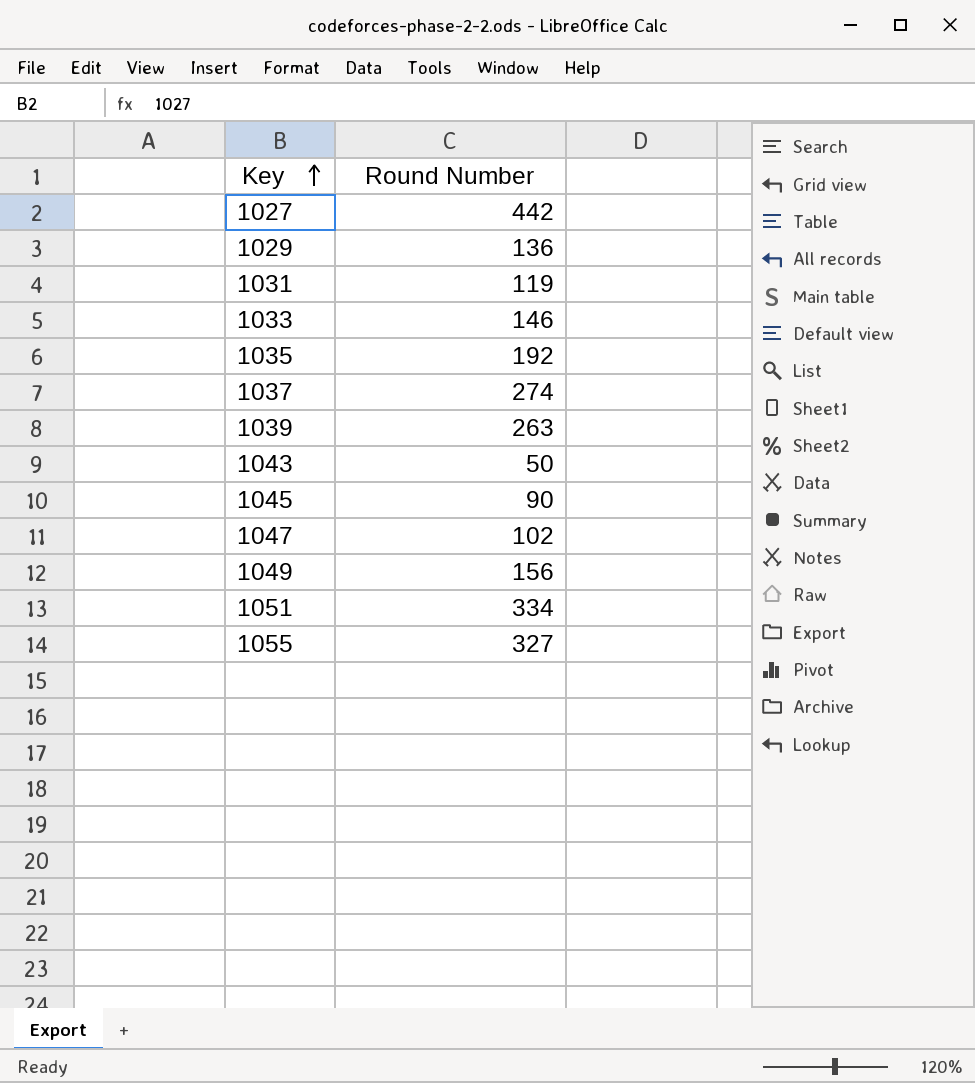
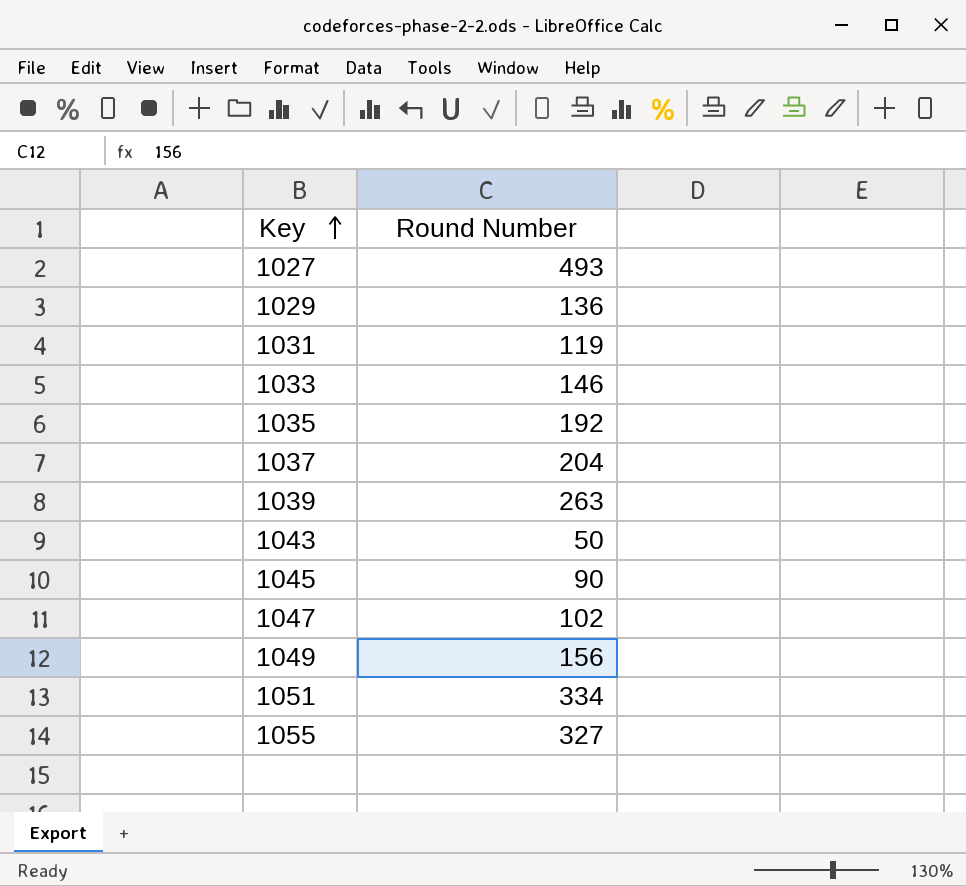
1027 | Round Number: 442 -> 493
1037 | Round Number: 274 -> 204

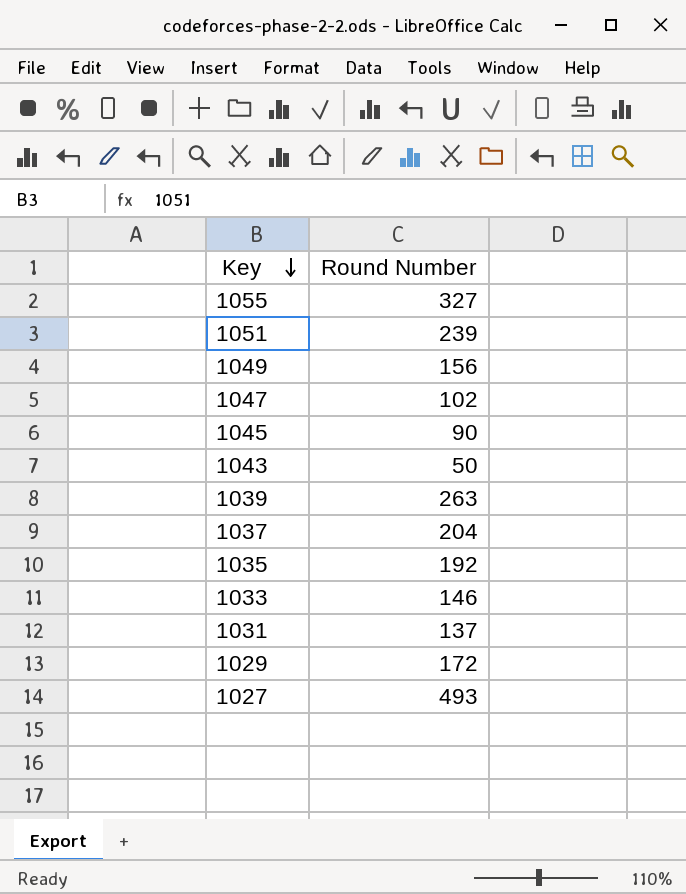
row order: Key ascending -> Key descending
1051 | Round Number: 334 -> 239
1031 | Round Number: 119 -> 137
1029 | Round Number: 136 -> 172

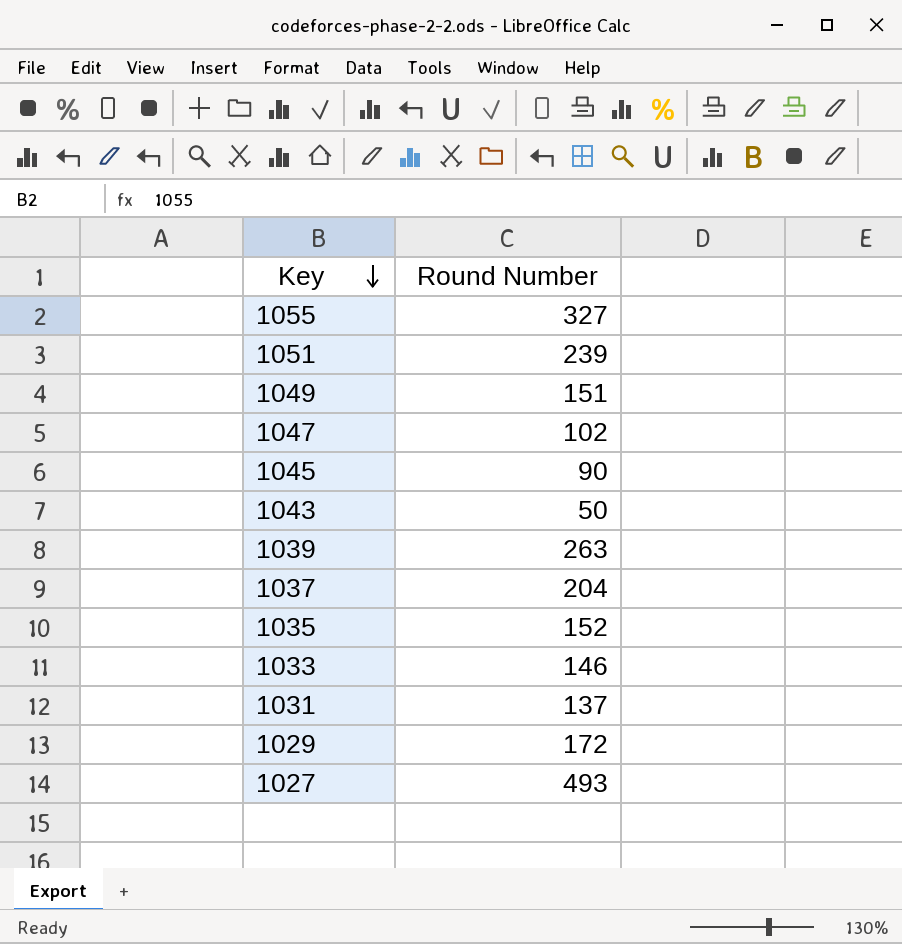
1049 | Round Number: 156 -> 151
1035 | Round Number: 192 -> 152

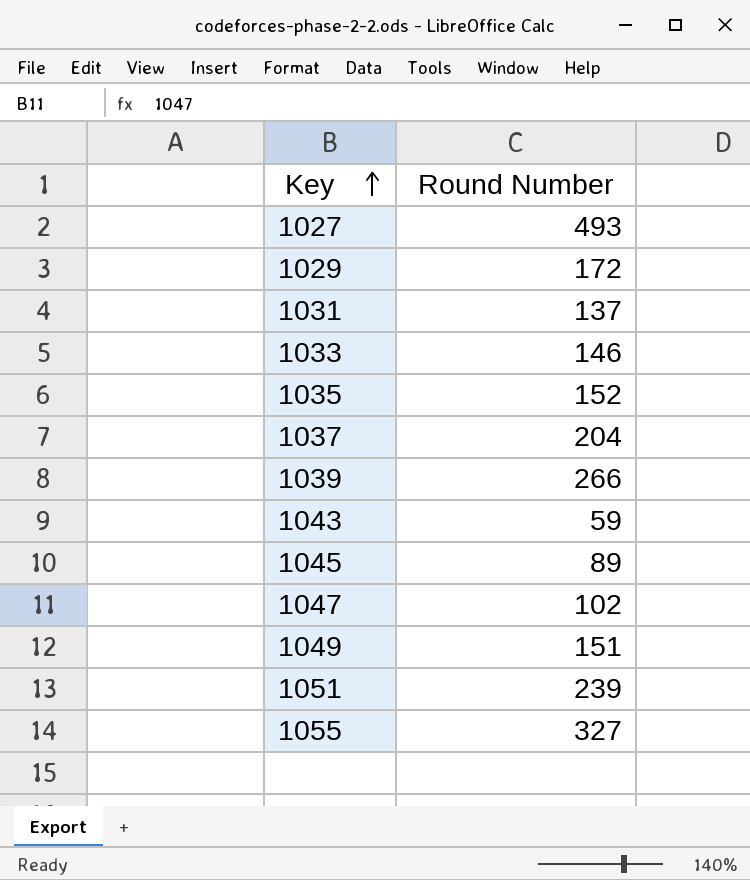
row order: Key descending -> Key ascending
1039 | Round Number: 263 -> 266
1043 | Round Number: 50 -> 59
1045 | Round Number: 90 -> 89

